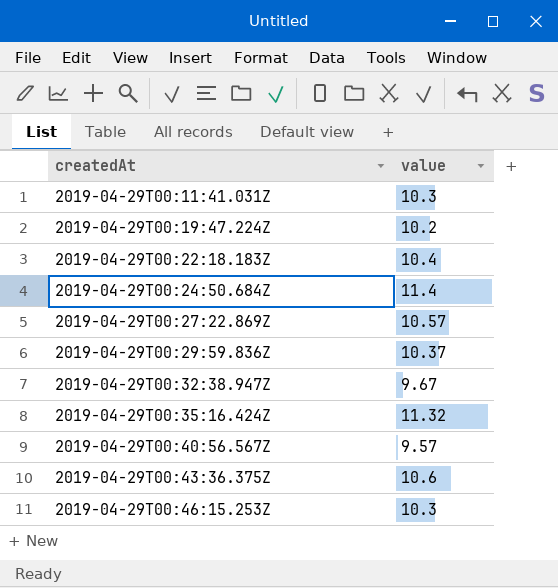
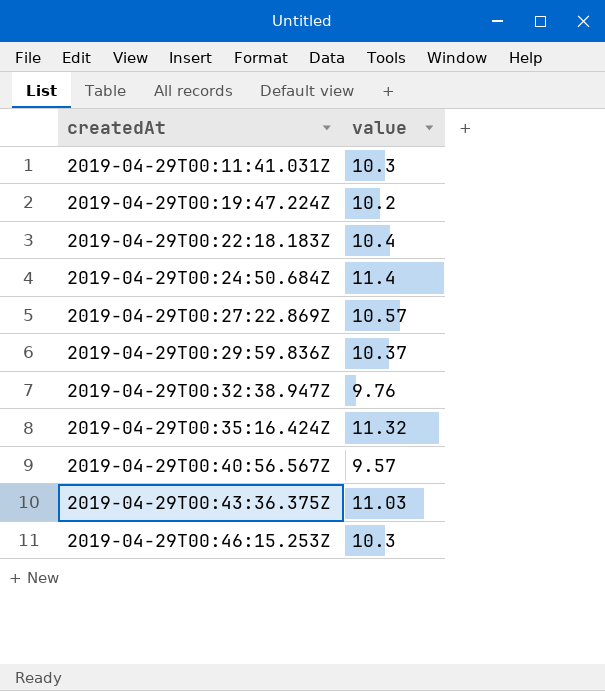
2019-04-29T00:32:38.947Z | value: 9.67 -> 9.76
2019-04-29T00:43:36.375Z | value: 10.6 -> 11.03

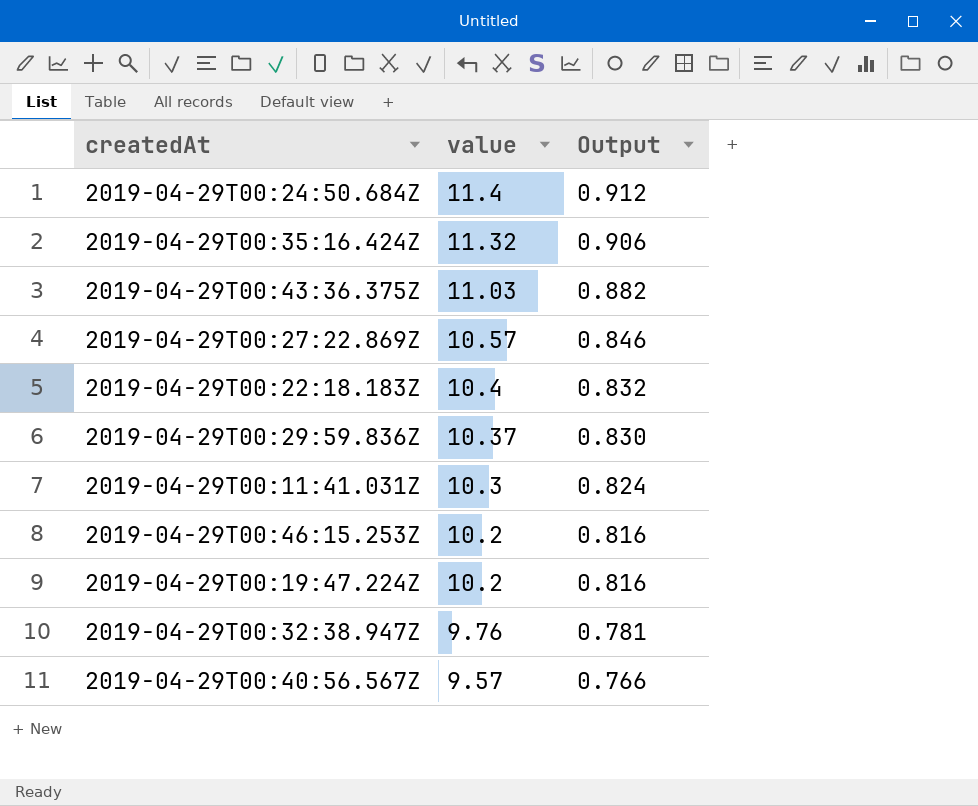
row order: createdAt ascending -> value descending
column Output | formula: none -> [value] * 0.08
2019-04-29T00:46:15.253Z | value: 10.3 -> 10.2

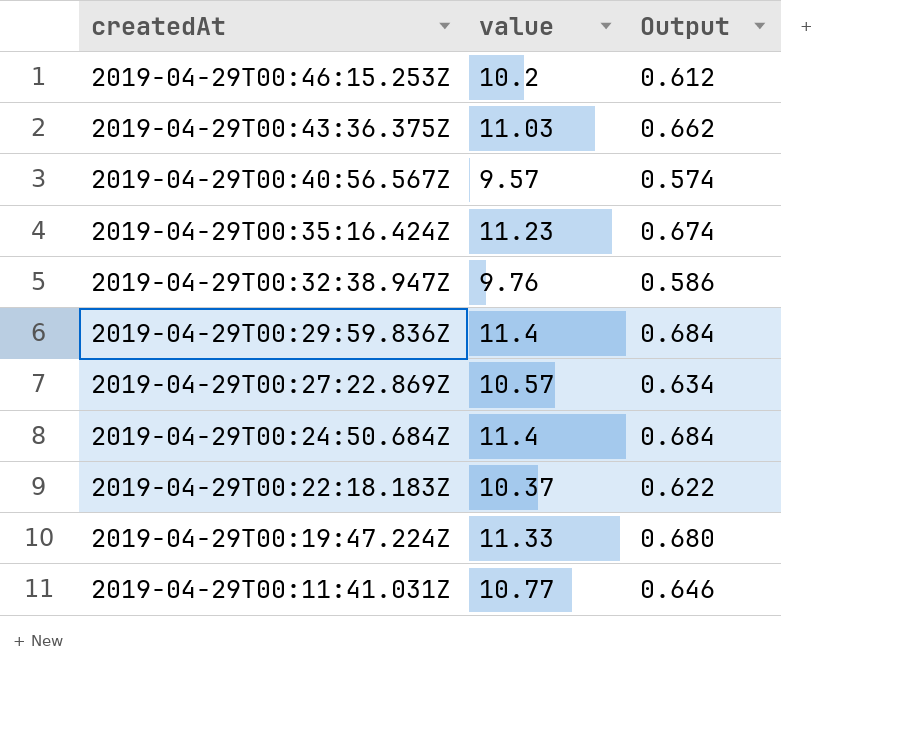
row order: value descending -> createdAt descending
column Output | formula: [value] * 0.08 -> [value] * 0.06
2019-04-29T00:35:16.424Z | value: 11.32 -> 11.23
2019-04-29T00:29:59.836Z | value: 10.37 -> 11.4
2019-04-29T00:22:18.183Z | value: 10.4 -> 10.37
2019-04-29T00:19:47.224Z | value: 10.2 -> 11.33
2019-04-29T00:11:41.031Z | value: 10.3 -> 10.77

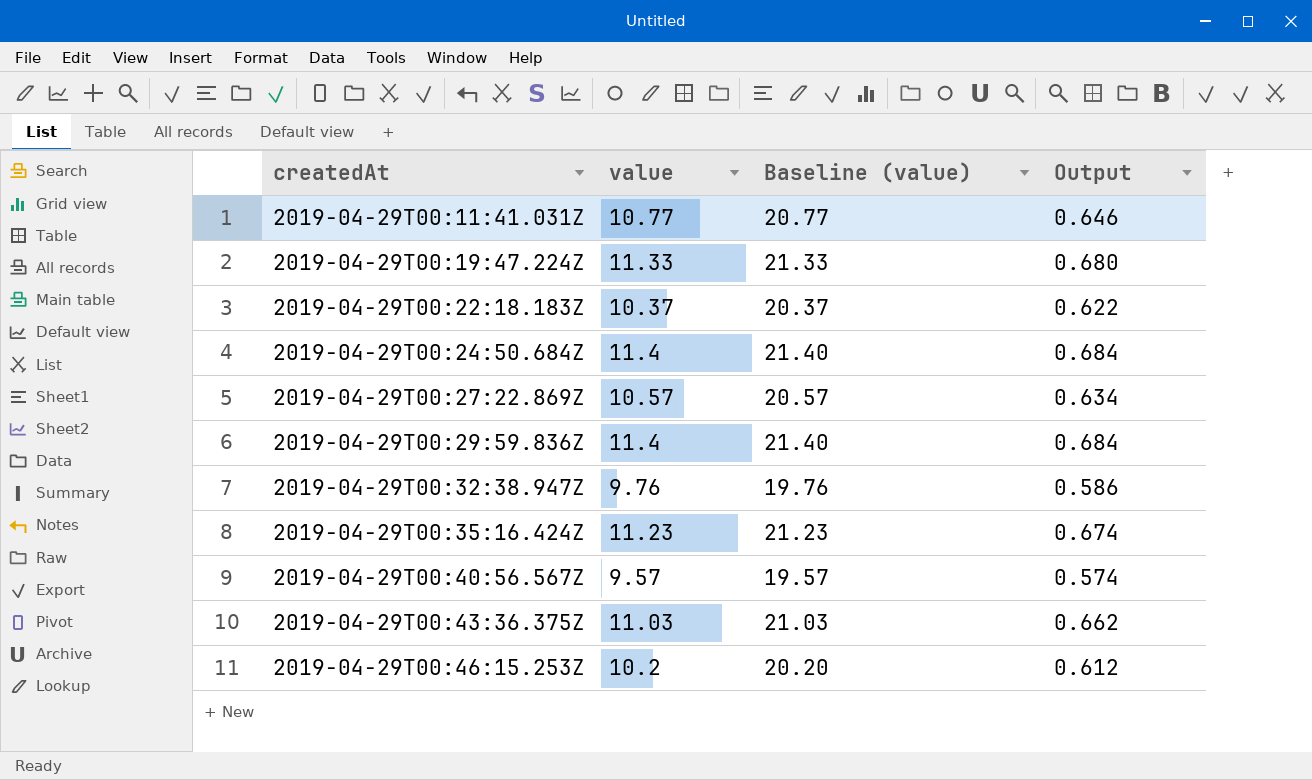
row order: createdAt descending -> createdAt ascending
column Baseline (value) | formula: none -> [value] + 10

